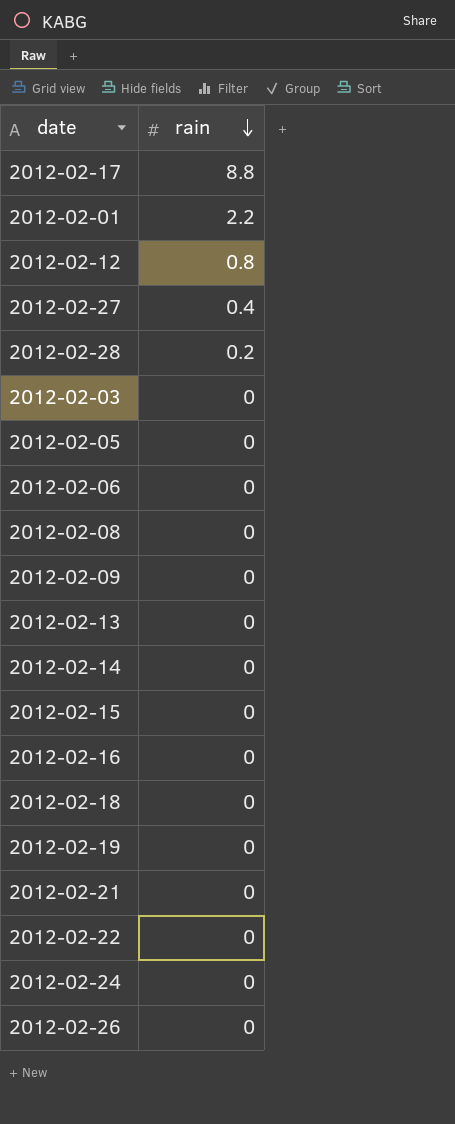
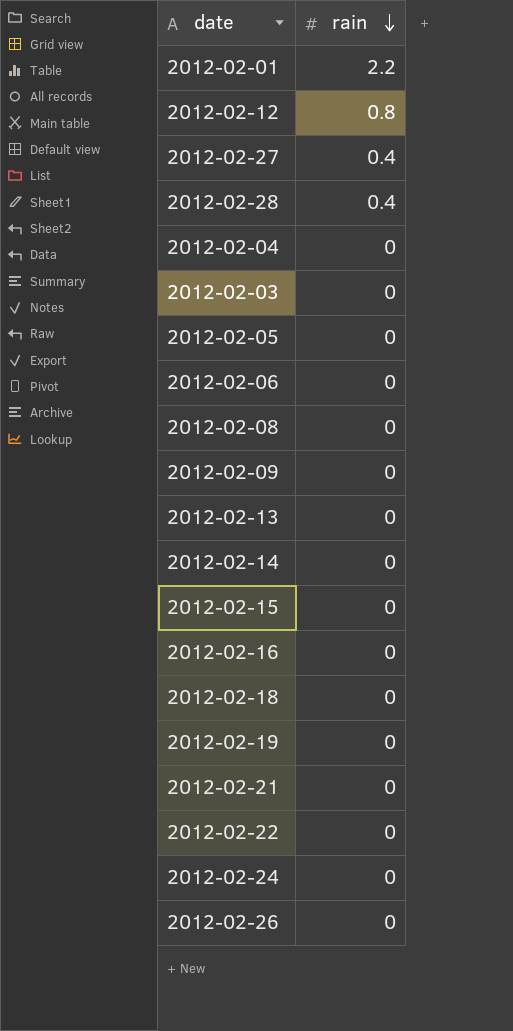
row 2012-02-17: 8.8 -> none
2012-02-28 | rain: 0.2 -> 0.4
row 2012-02-04: none -> 0

